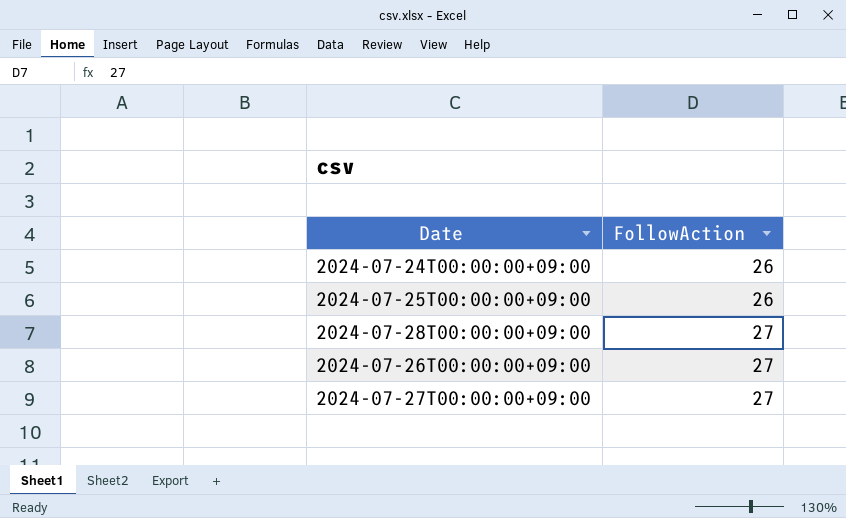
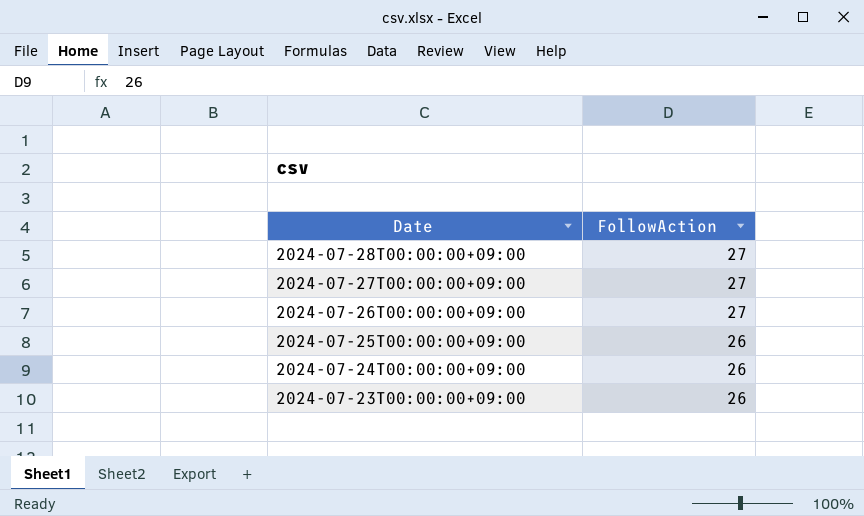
row order: FollowAction ascending -> Date descending
row 2024-07-23T00:00:00+09:00: none -> 26

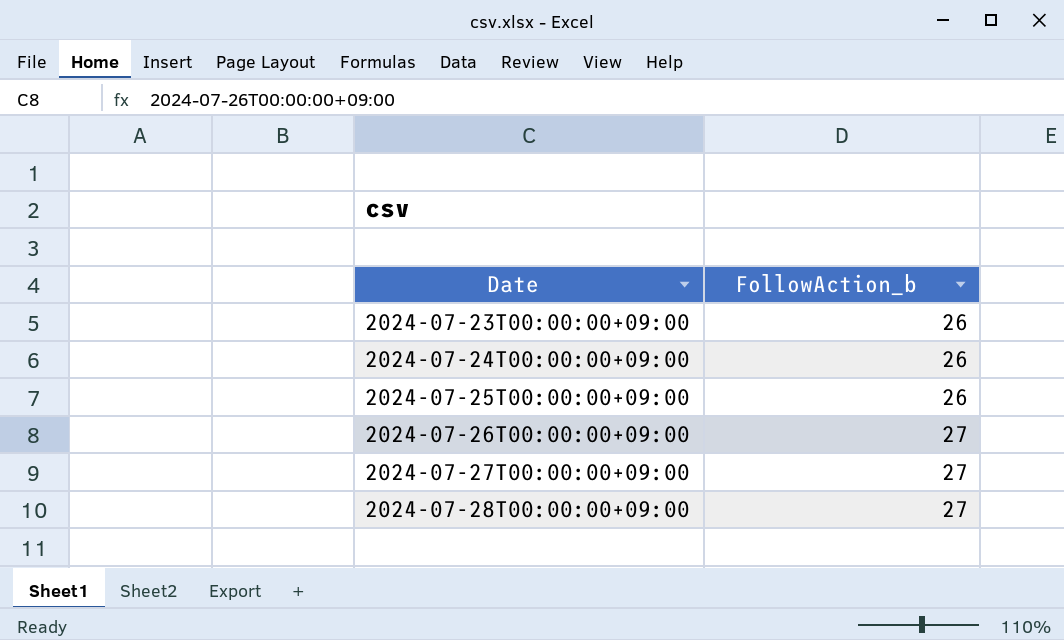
row order: Date descending -> Date ascending
column name: FollowAction -> FollowAction_b

